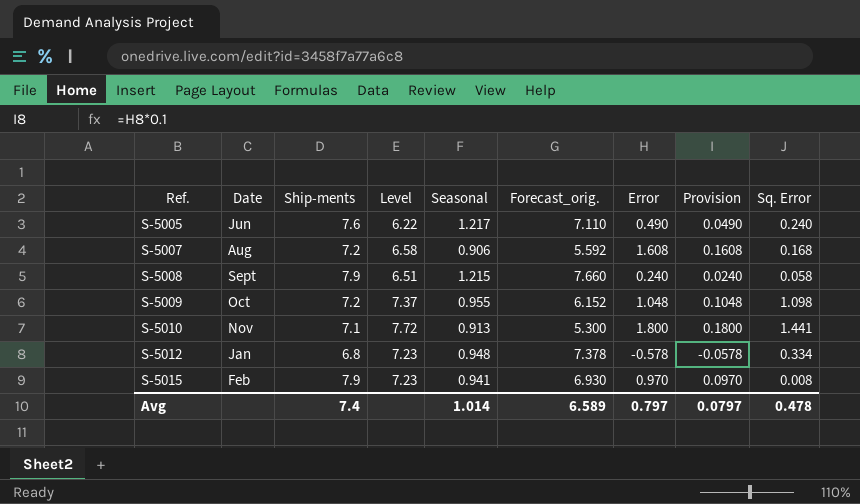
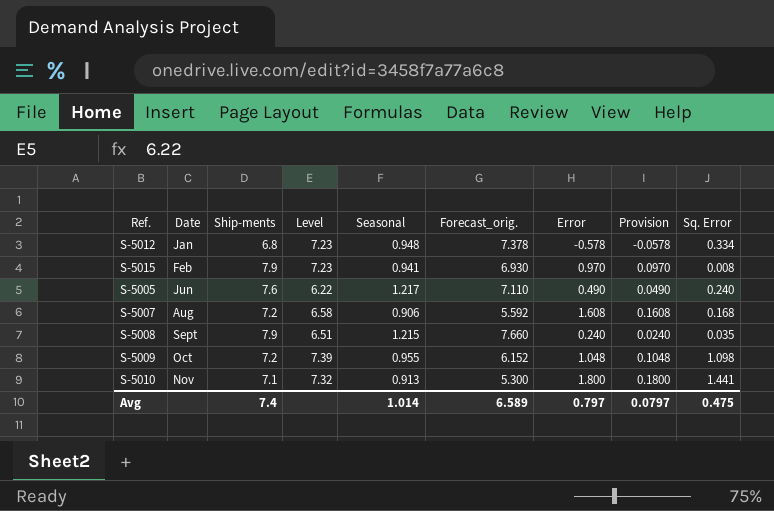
row order: Ref. ascending -> Date ascending
S-5008 | Sq. Error: 0.058 -> 0.035
S-5009 | Level: 7.37 -> 7.39
S-5010 | Level: 7.72 -> 7.32
Avg | Sq. Error: 0.478 -> 0.475

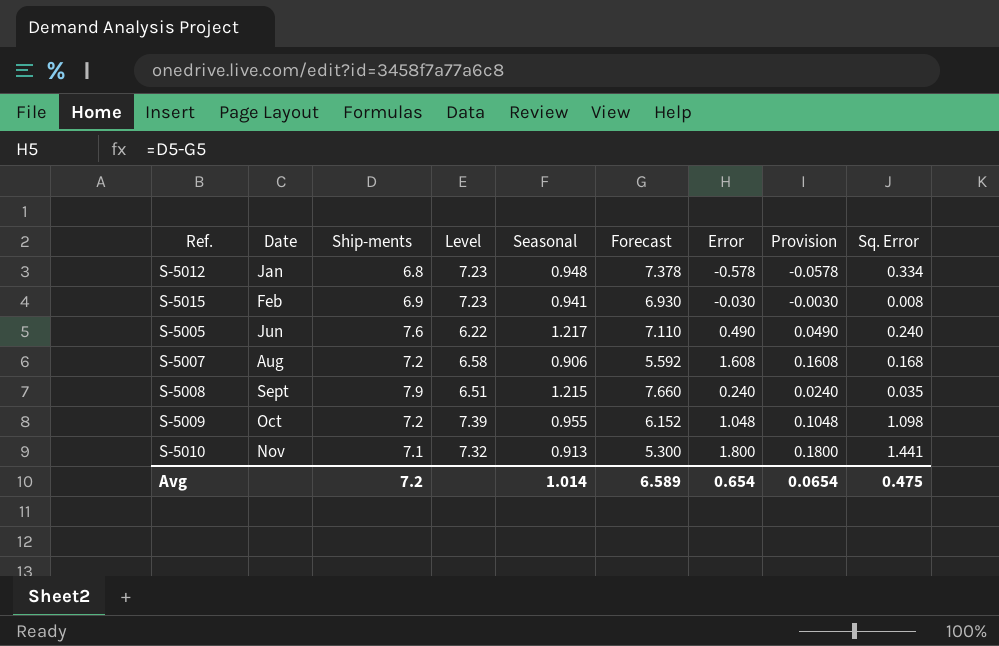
column name: Forecast_orig. -> Forecast
S-5015 | Ship-ments: 7.9 -> 6.9
S-5015 | Error: 0.970 -> -0.030
S-5015 | Provision: 0.0970 -> -0.0030
Avg | Ship-ments: 7.4 -> 7.2
Avg | Error: 0.797 -> 0.654
Avg | Provision: 0.0797 -> 0.0654

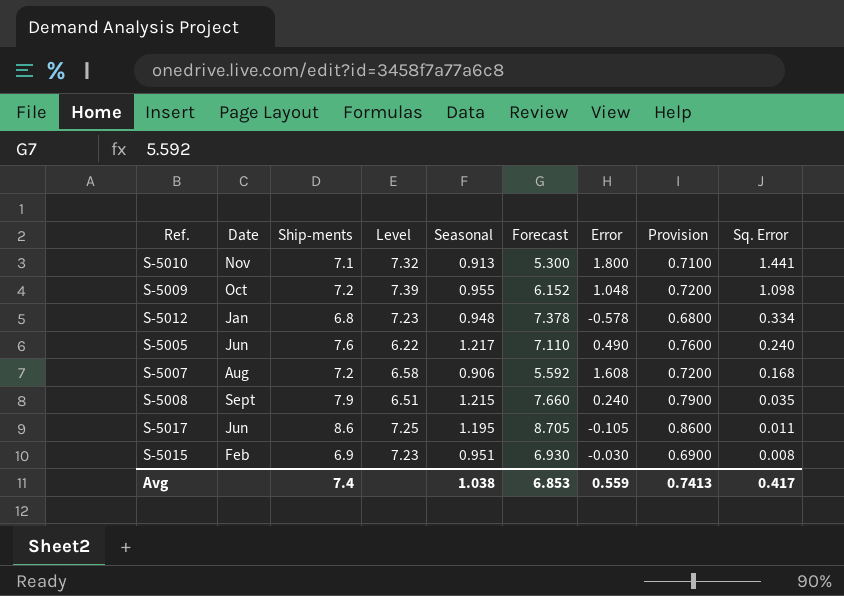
row order: Date ascending -> Sq. Error descending
column Provision | formula: [Error] * 0.1 -> [Ship-ments] * 0.1
row S-5017: none -> Jun | 8.6 | 7.25 | 1.195 | 8.705 | -0.105 | 0.8600 | 0.011
S-5015 | Seasonal: 0.941 -> 0.951
Avg | Ship-ments: 7.2 -> 7.4
Avg | Seasonal: 1.014 -> 1.038
Avg | Forecast: 6.589 -> 6.853
Avg | Error: 0.654 -> 0.559
Avg | Provision: 0.0654 -> 0.7413
Avg | Sq. Error: 0.475 -> 0.417

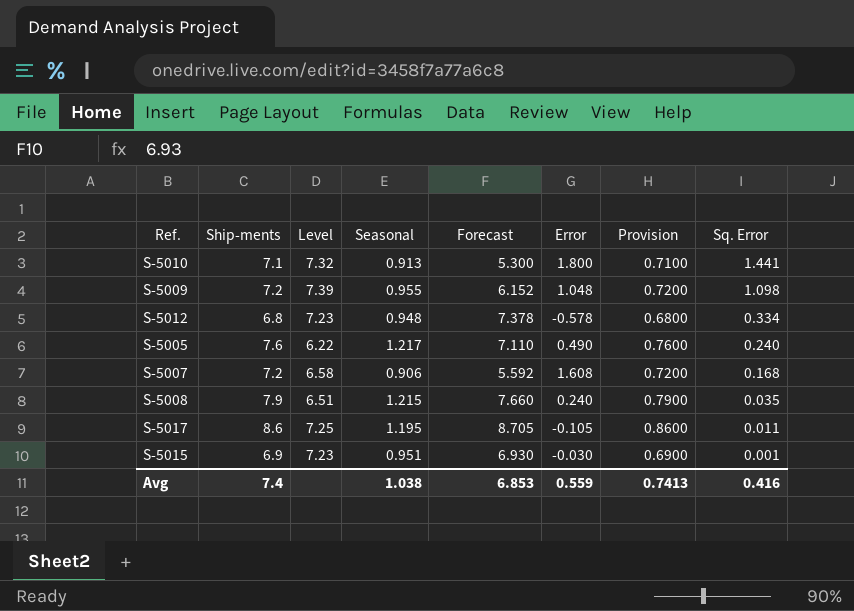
column Date | position: 2 -> none
S-5015 | Sq. Error: 0.008 -> 0.001
Avg | Sq. Error: 0.417 -> 0.416

